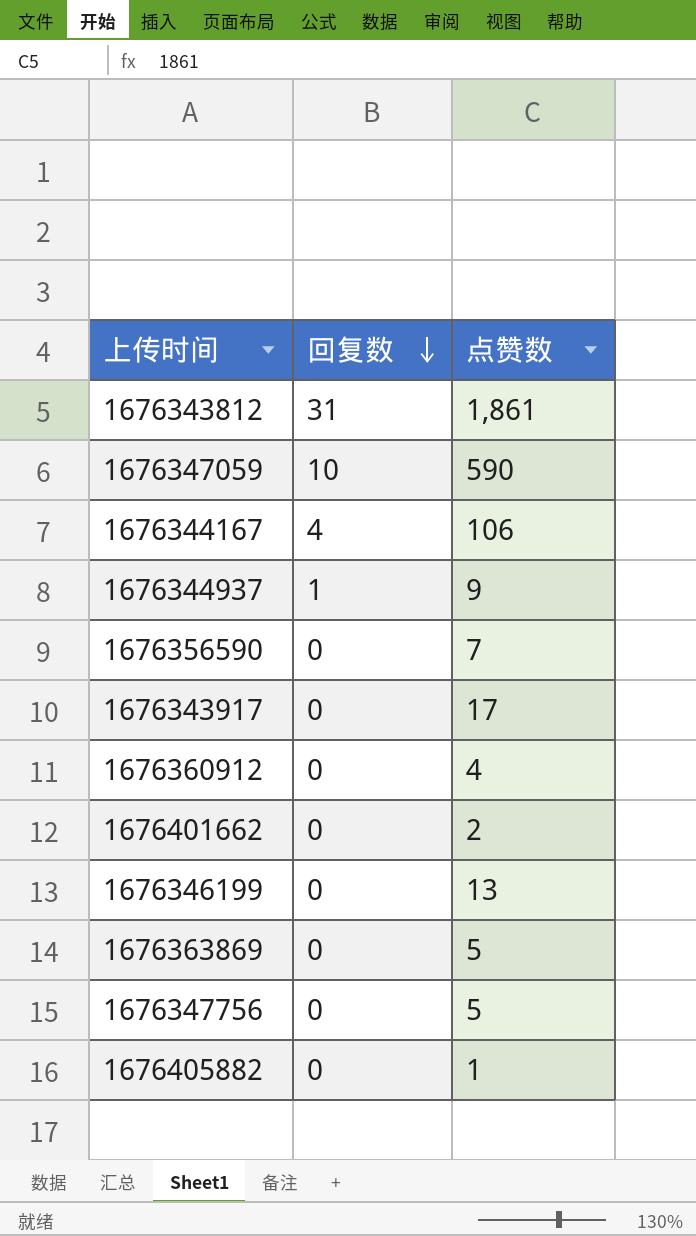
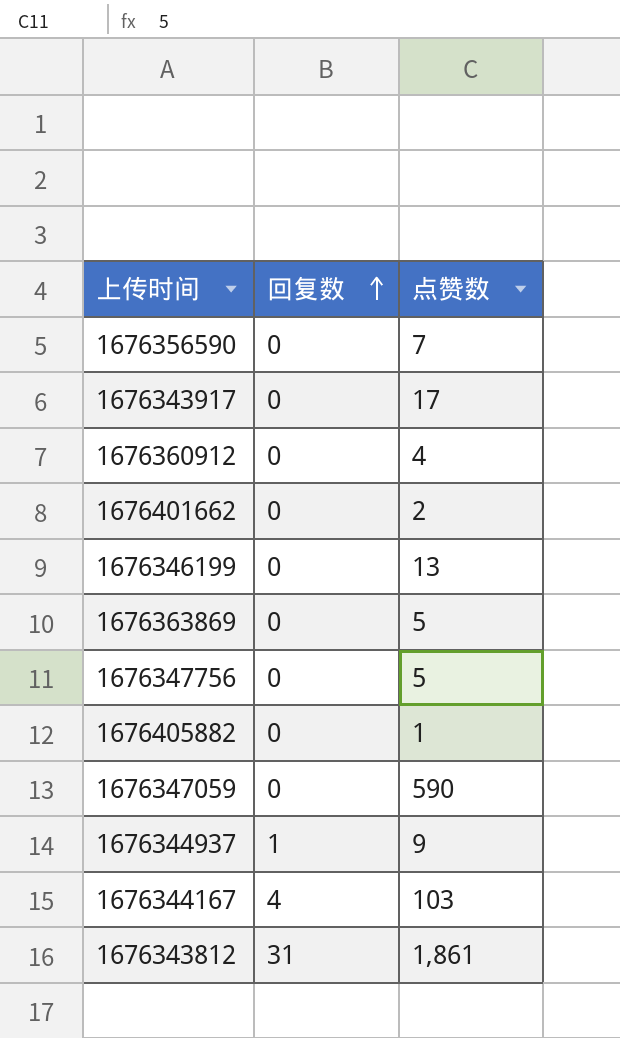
row order: 回复数 descending -> 回复数 ascending
1676347059 | 回复数: 10 -> 0
1676344167 | 点赞数: 106 -> 103

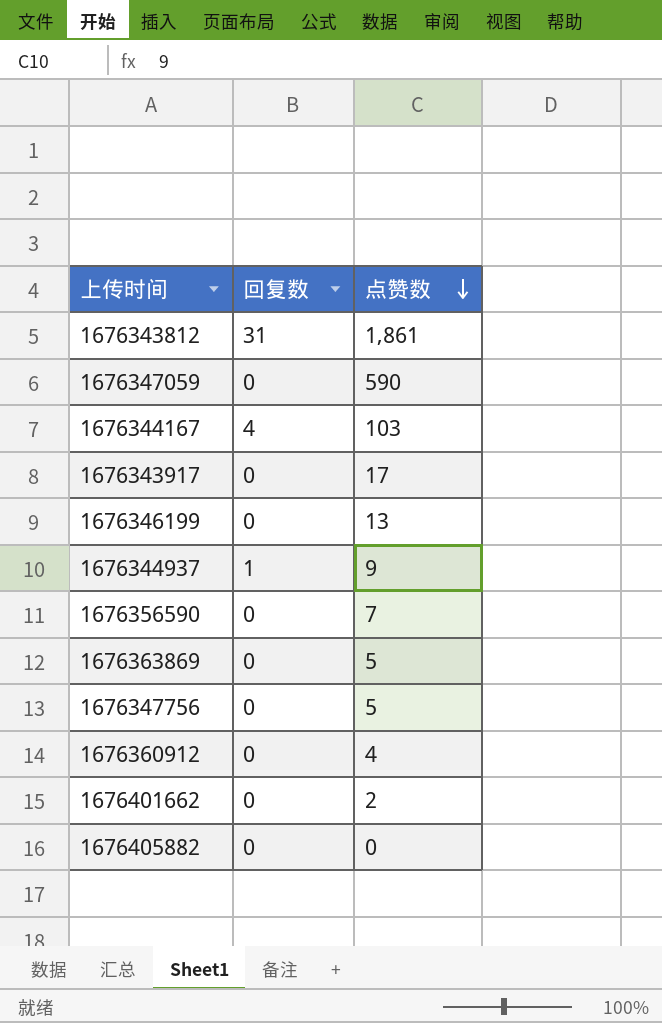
row order: 回复数 ascending -> 点赞数 descending
1676405882 | 点赞数: 1 -> 0

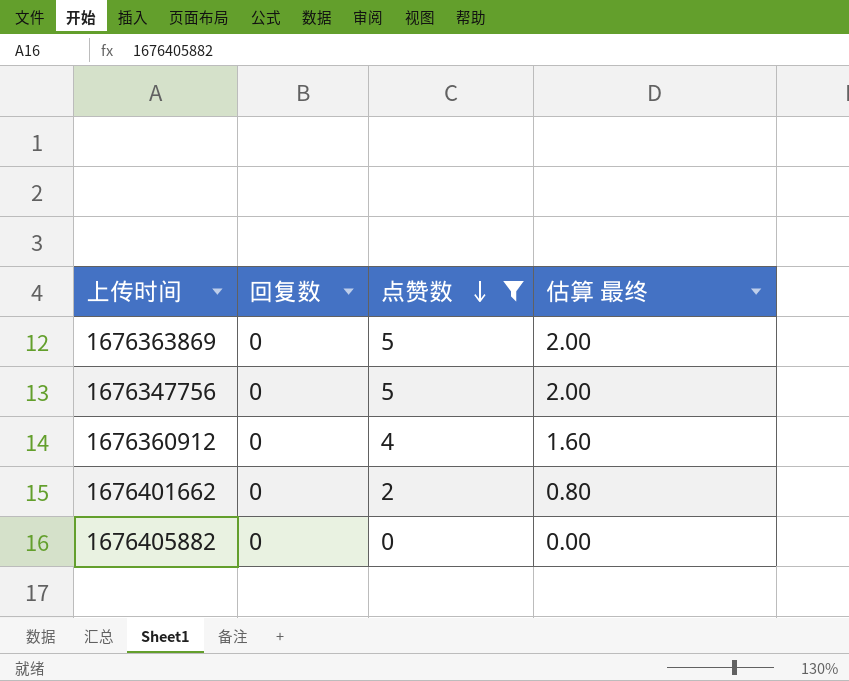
filter: none -> 点赞数 <= 5
column 估算 最终 | formula: none -> [点赞数] * 0.4

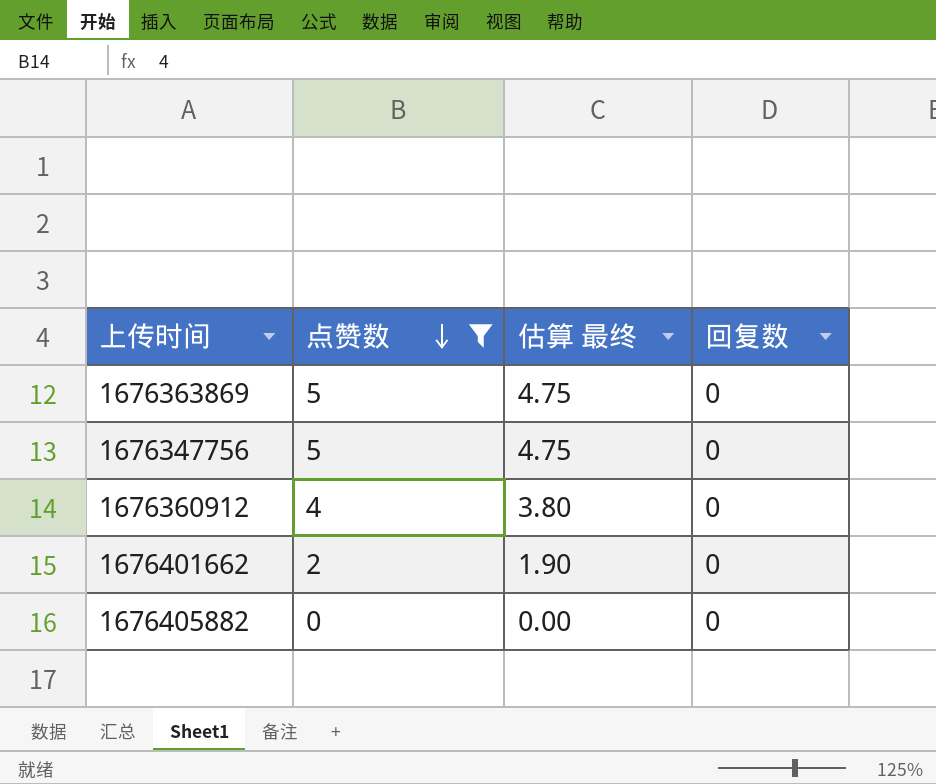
column 估算 最终 | formula: [点赞数] * 0.4 -> [点赞数] * 0.95
column 回复数 | position: 2 -> 4

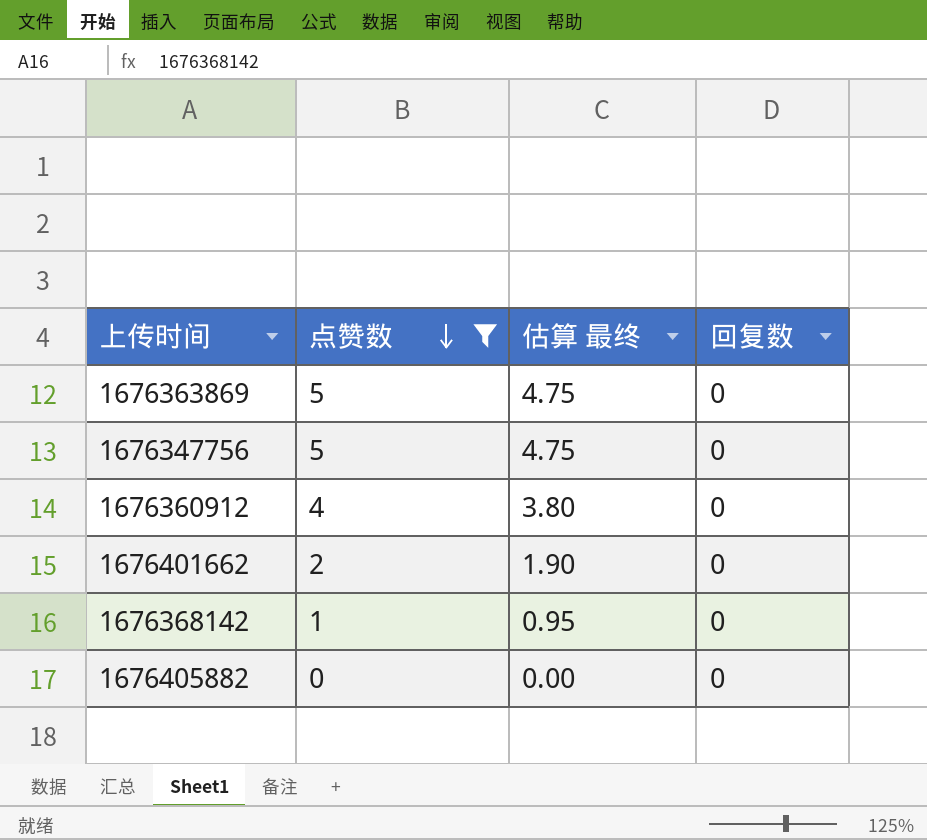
row 1676368142: none -> 1 | 0.95 | 0

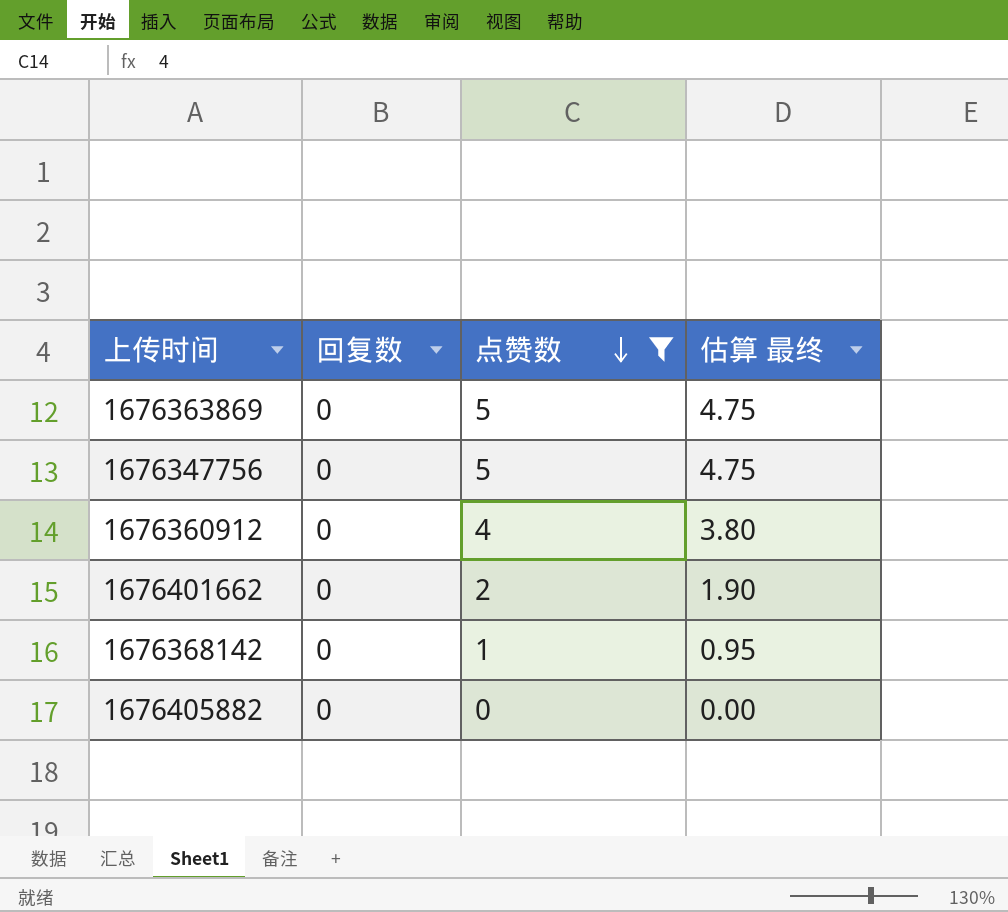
column 回复数 | position: 4 -> 2

